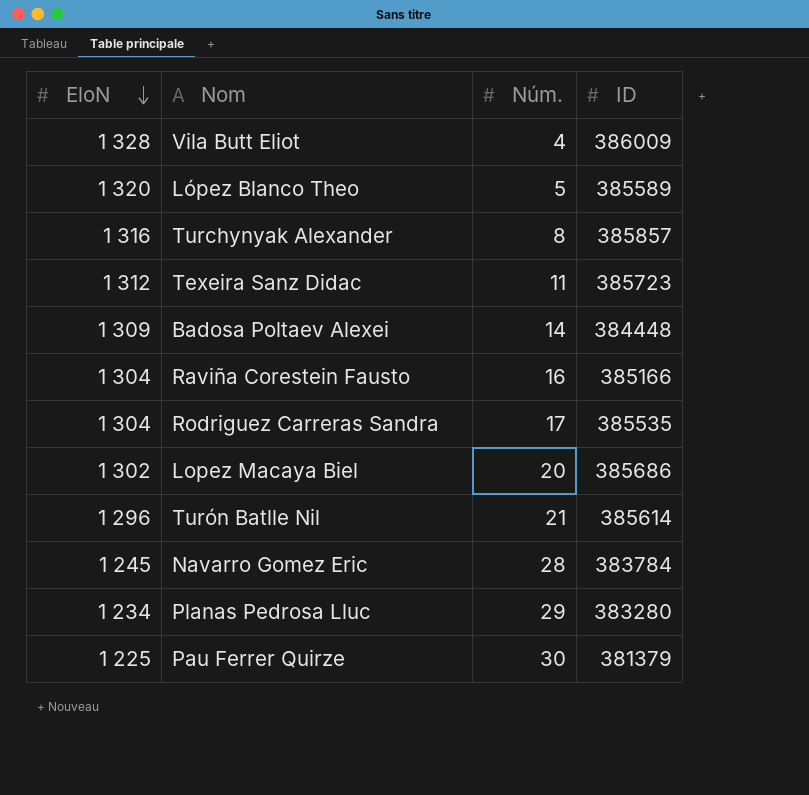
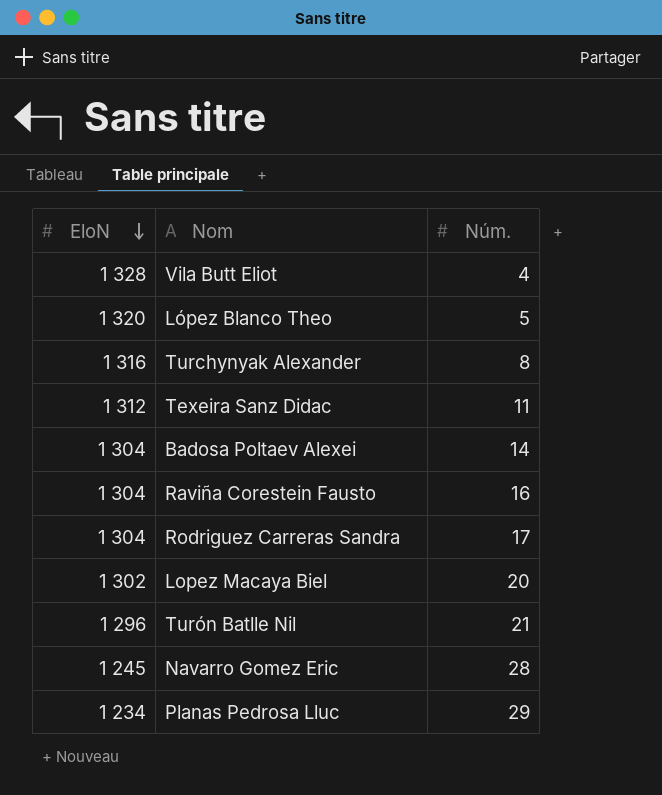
column ID | position: 4 -> none
row Pau Ferrer Quirze: 1 225 | 30 | 381379 -> none
Badosa Poltaev Alexei | EloN: 1 309 -> 1 304

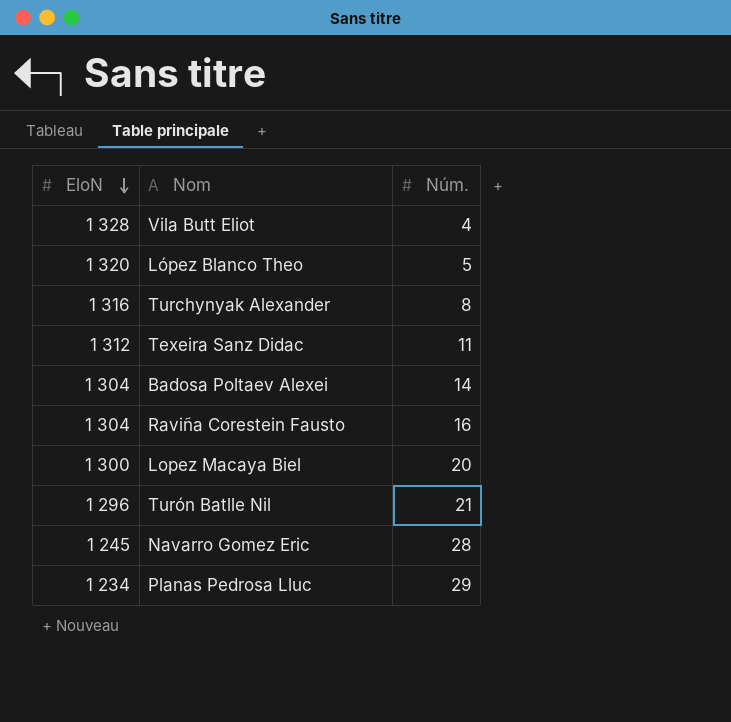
row Rodriguez Carreras Sandra: 1 304 | 17 -> none
Lopez Macaya Biel | EloN: 1 302 -> 1 300

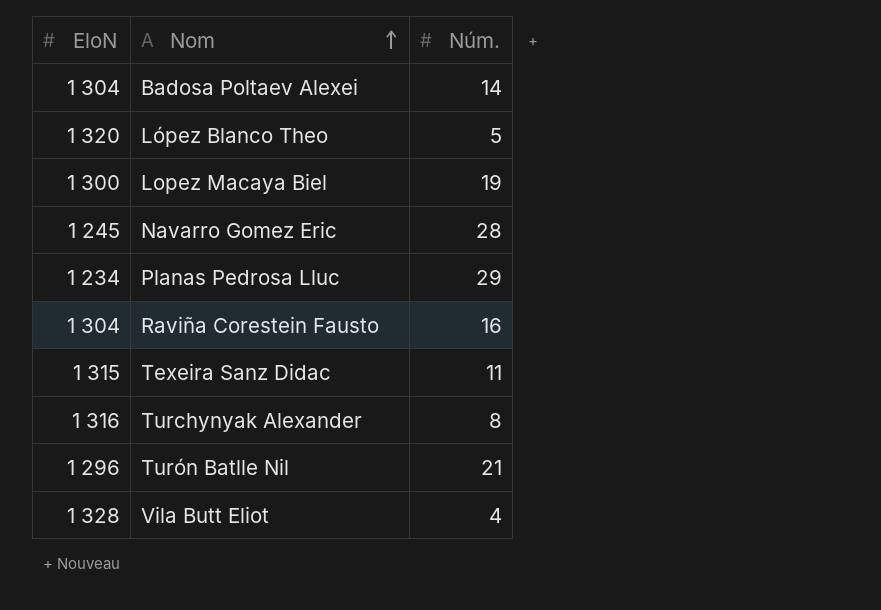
row order: EloN descending -> Nom ascending
Lopez Macaya Biel | Núm.: 20 -> 19
Texeira Sanz Didac | EloN: 1 312 -> 1 315

